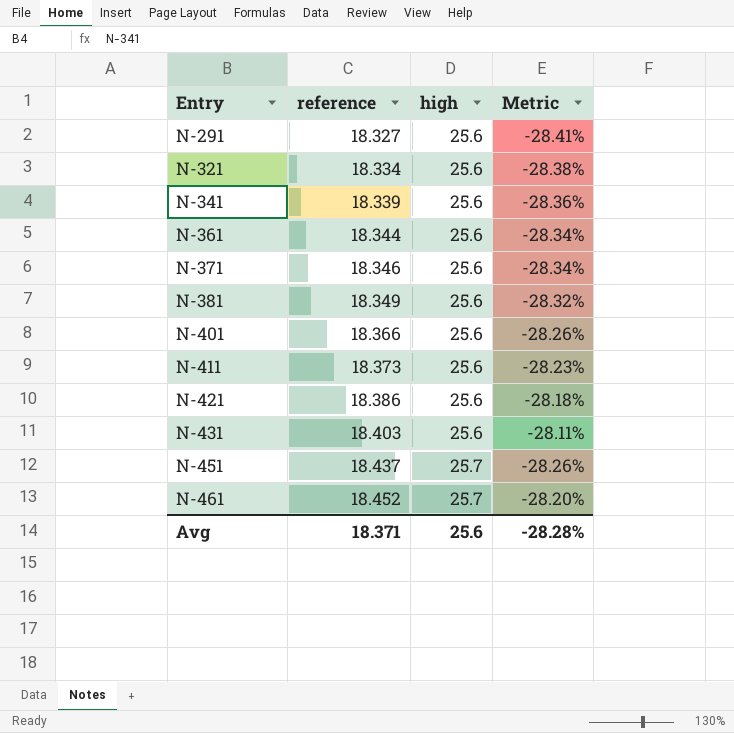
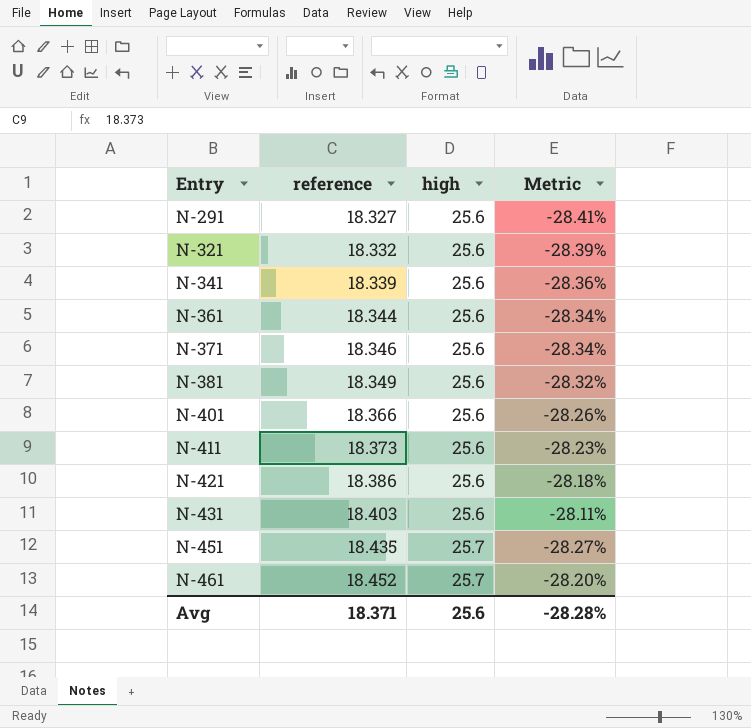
N-321 | reference: 18.334 -> 18.332
N-321 | Metric: -28.38% -> -28.39%
N-451 | reference: 18.437 -> 18.435
N-451 | Metric: -28.26% -> -28.27%

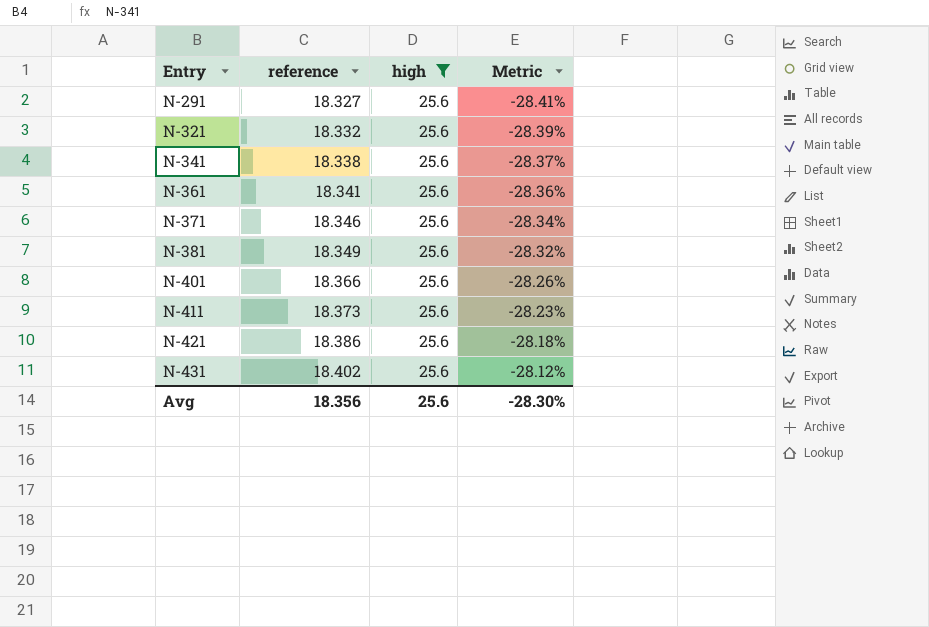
filter: none -> high = 25.6
N-341 | reference: 18.339 -> 18.338
N-341 | Metric: -28.36% -> -28.37%
N-361 | reference: 18.344 -> 18.341
N-361 | Metric: -28.34% -> -28.36%
N-431 | reference: 18.403 -> 18.402
N-431 | Metric: -28.11% -> -28.12%
Avg | reference: 18.371 -> 18.356
Avg | Metric: -28.28% -> -28.30%

